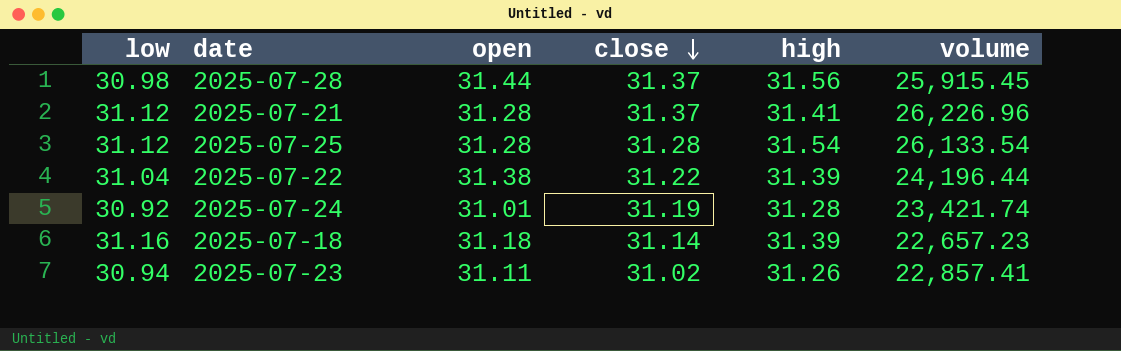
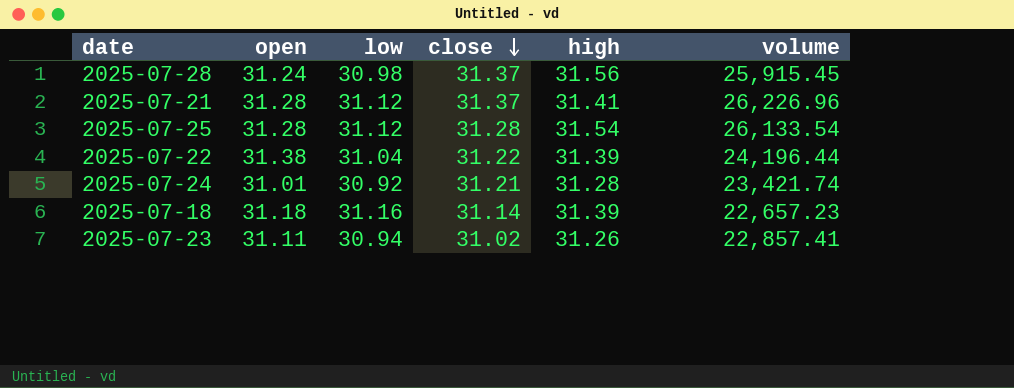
column low | position: 1 -> 3
2025-07-28 | open: 31.44 -> 31.24
2025-07-24 | close: 31.19 -> 31.21

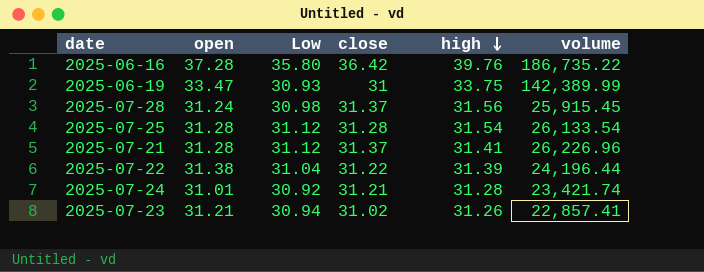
row order: close descending -> high descending
column name: low -> Low
row 2025-07-18: 31.18 | 31.16 | 31.14 | 31.39 | 22,657.23 -> none
row 2025-06-16: none -> 37.28 | 35.80 | 36.42 | 39.76 | 186,735.22
row 2025-06-19: none -> 33.47 | 30.93 | 31 | 33.75 | 142,389.99
2025-07-23 | open: 31.11 -> 31.21

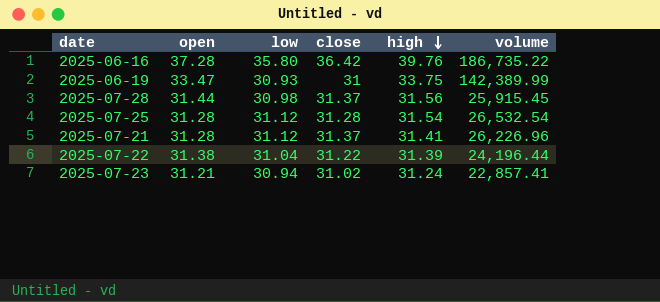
column name: Low -> low
row 2025-07-24: 31.01 | 30.92 | 31.21 | 31.28 | 23,421.74 -> none
2025-07-28 | open: 31.24 -> 31.44
2025-07-25 | volume: 26,133.54 -> 26,532.54
2025-07-23 | high: 31.26 -> 31.24

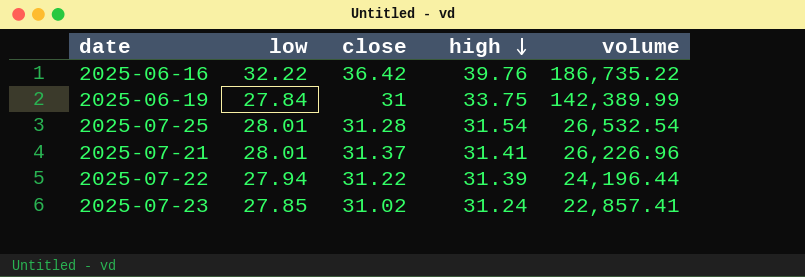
column open | position: 2 -> none
row 2025-07-28: 31.44 | 30.98 | 31.37 | 31.56 | 25,915.45 -> none
2025-06-16 | low: 35.80 -> 32.22
2025-06-19 | low: 30.93 -> 27.84
2025-07-25 | low: 31.12 -> 28.01
2025-07-21 | low: 31.12 -> 28.01
2025-07-22 | low: 31.04 -> 27.94
2025-07-23 | low: 30.94 -> 27.85

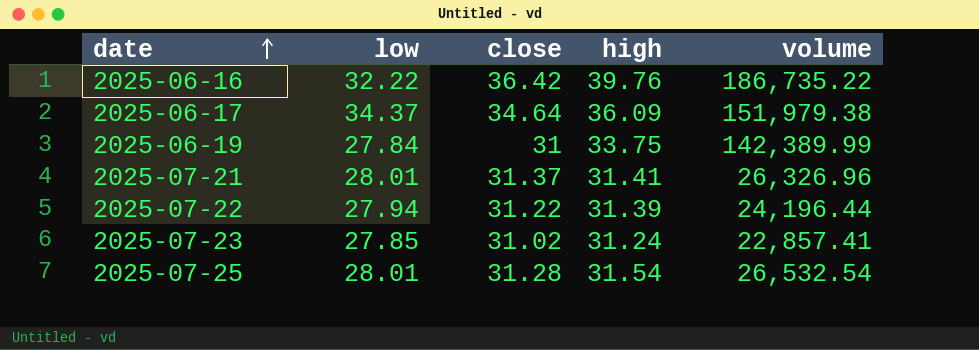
row order: high descending -> date ascending
row 2025-06-17: none -> 34.37 | 34.64 | 36.09 | 151,979.38
2025-07-21 | volume: 26,226.96 -> 26,326.96

